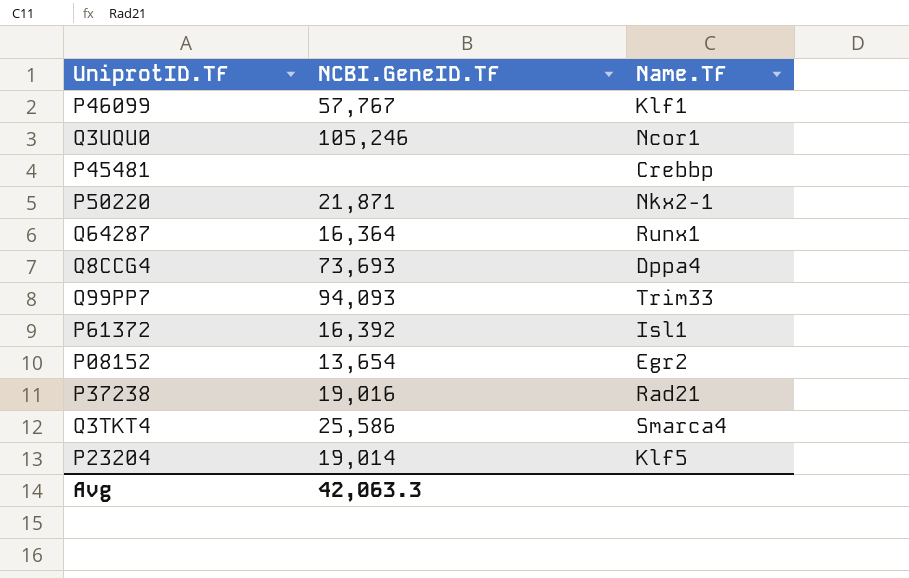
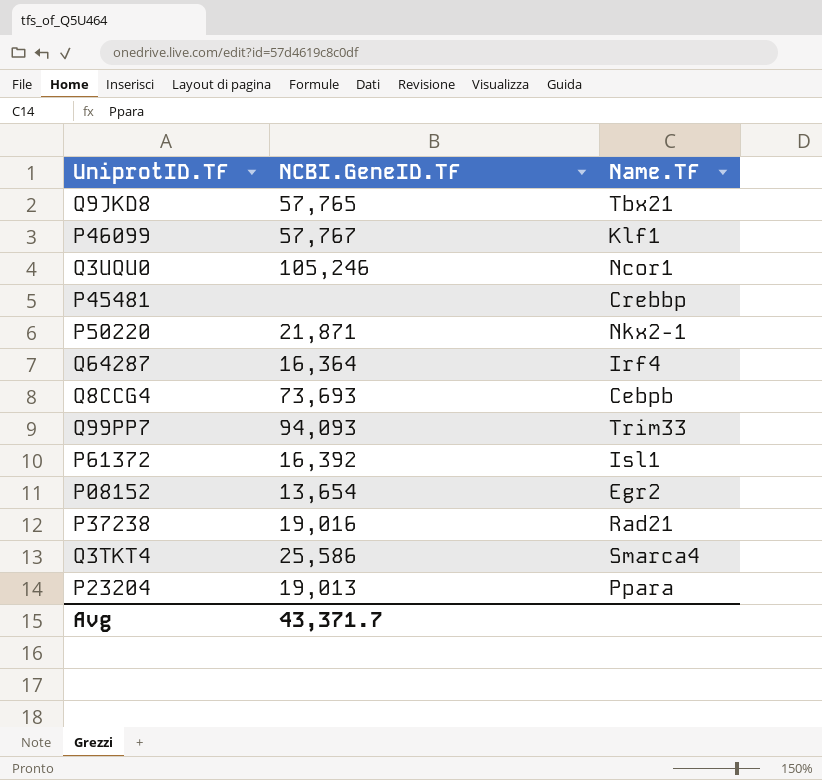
row Q9JKD8: none -> 57,765 | Tbx21
Q64287 | Name.TF: Runx1 -> Irf4
Q8CCG4 | Name.TF: Dppa4 -> Cebpb
P23204 | NCBI.GeneID.TF: 19,014 -> 19,013
P23204 | Name.TF: Klf5 -> Ppara
Avg | NCBI.GeneID.TF: 42,063.3 -> 43,371.7

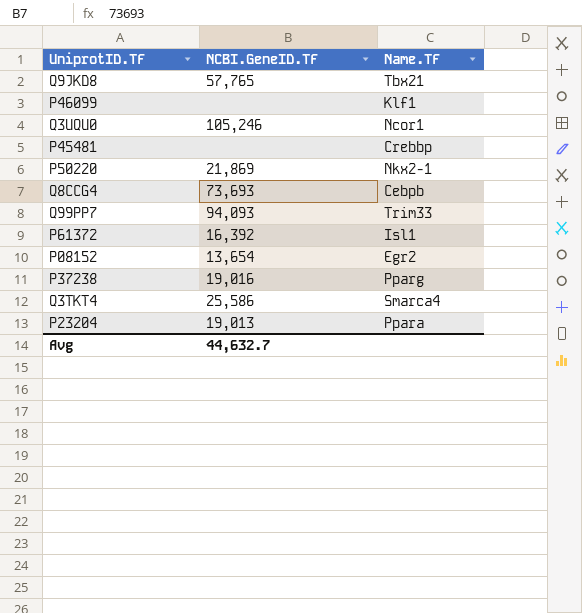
row Q64287: 16,364 | Irf4 -> none
P46099 | NCBI.GeneID.TF: 57,767 -> none
P50220 | NCBI.GeneID.TF: 21,871 -> 21,869
P37238 | Name.TF: Rad21 -> Pparg
Avg | NCBI.GeneID.TF: 43,371.7 -> 44,632.7

